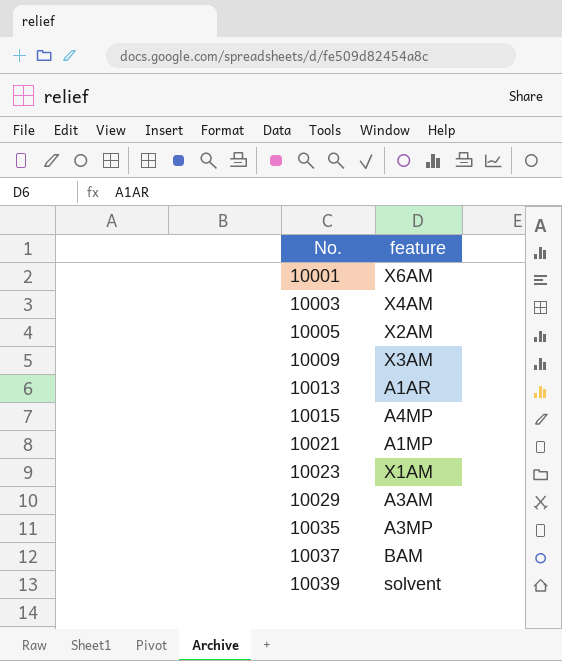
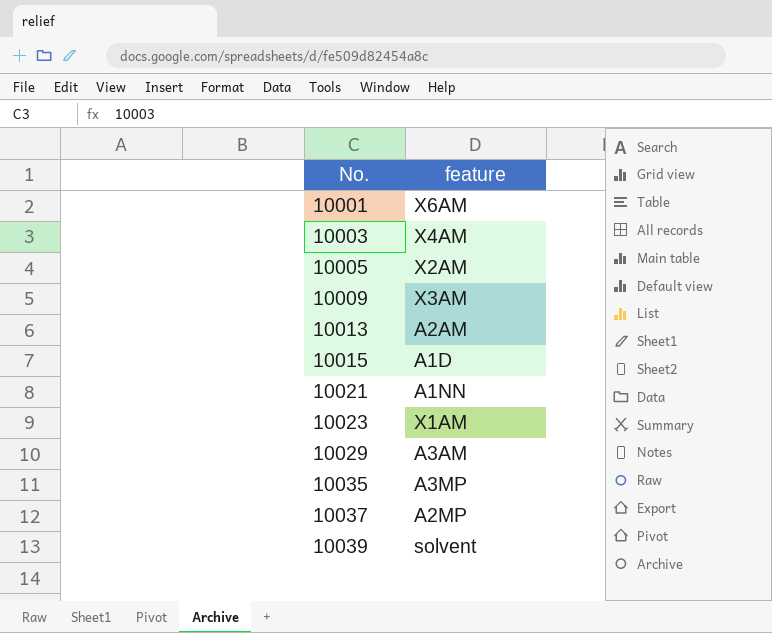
10013 | feature: A1AR -> A2AM
10015 | feature: A4MP -> A1D
10021 | feature: A1MP -> A1NN
10037 | feature: BAM -> A2MP

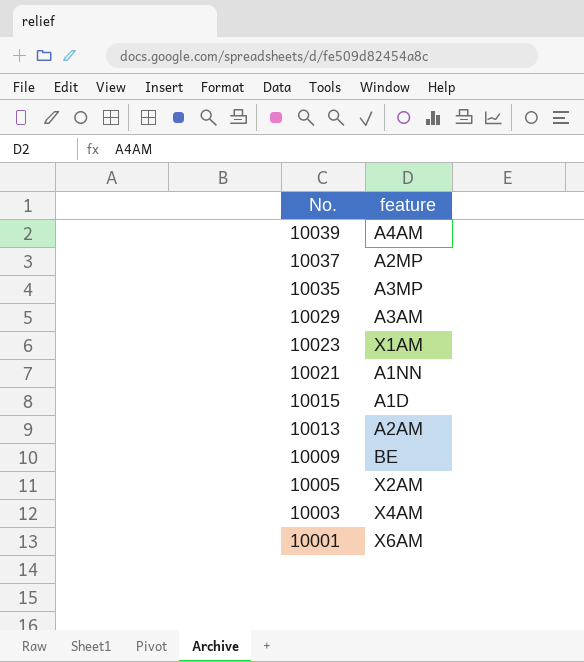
row order: No. ascending -> No. descending
10039 | feature: solvent -> A4AM
10009 | feature: X3AM -> BE

